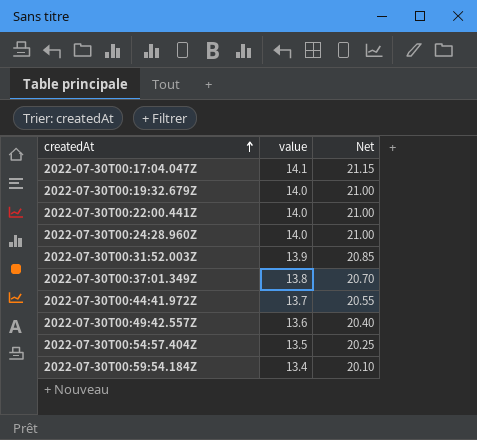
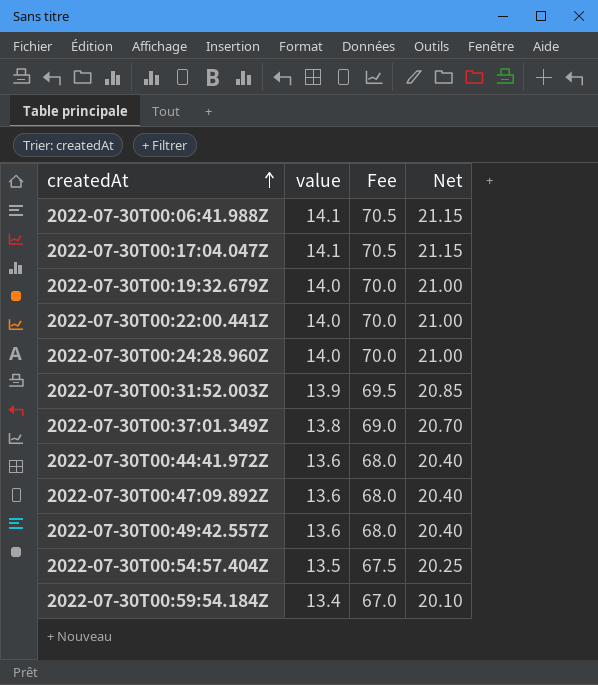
column Fee | formula: none -> [value] * 5
row 2022-07-30T00:06:41.988Z: none -> 14.1 | 70.5 | 21.15
2022-07-30T00:44:41.972Z | value: 13.7 -> 13.6
2022-07-30T00:44:41.972Z | Net: 20.55 -> 20.40
row 2022-07-30T00:47:09.892Z: none -> 13.6 | 68.0 | 20.40

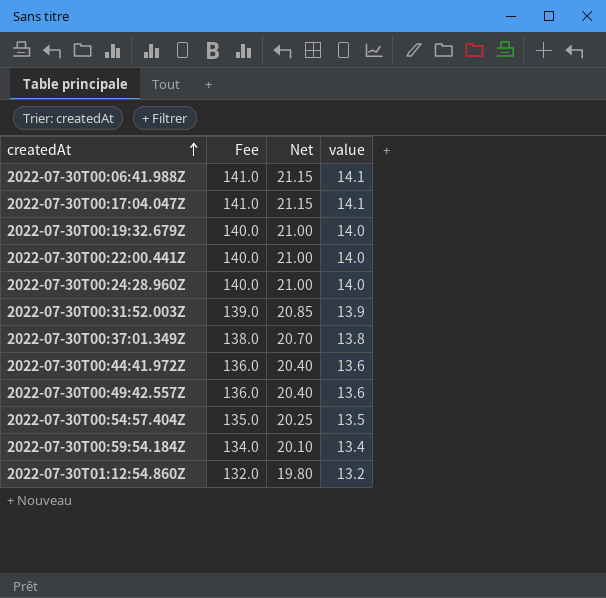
column Fee | formula: [value] * 5 -> [value] * 10
column value | position: 2 -> 4
row 2022-07-30T00:47:09.892Z: 13.6 | 68.0 | 20.40 -> none
row 2022-07-30T01:12:54.860Z: none -> 132.0 | 19.80 | 13.2

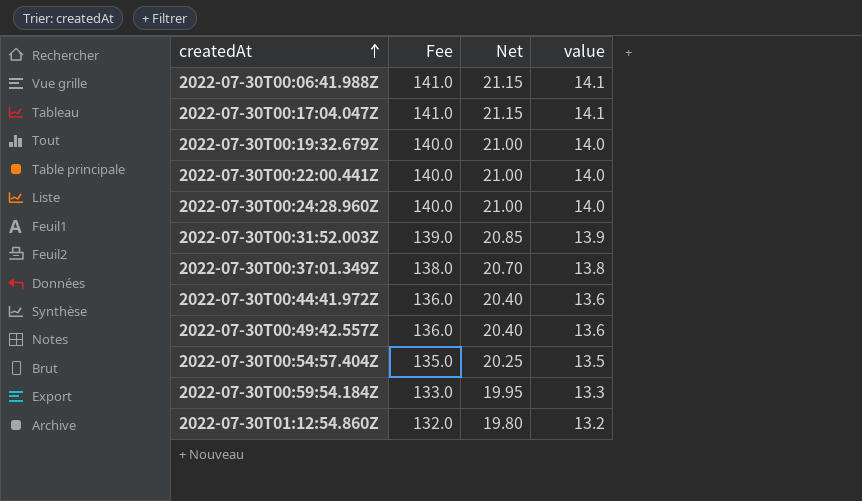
2022-07-30T00:59:54.184Z | Fee: 134.0 -> 133.0
2022-07-30T00:59:54.184Z | Net: 20.10 -> 19.95
2022-07-30T00:59:54.184Z | value: 13.4 -> 13.3

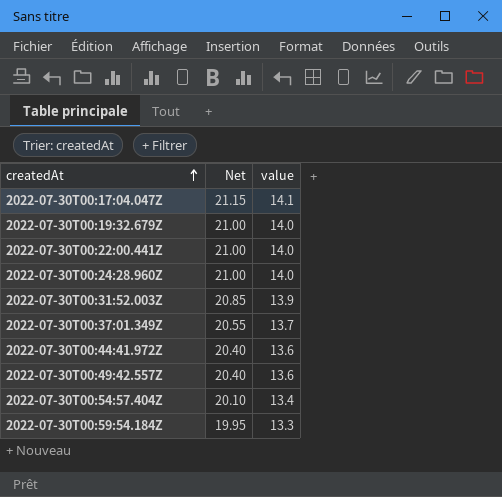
column Fee | formula: [value] * 10 -> none
row 2022-07-30T00:06:41.988Z: 141.0 | 21.15 | 14.1 -> none
row 2022-07-30T01:12:54.860Z: 132.0 | 19.80 | 13.2 -> none
2022-07-30T00:37:01.349Z | Net: 20.70 -> 20.55
2022-07-30T00:37:01.349Z | value: 13.8 -> 13.7
2022-07-30T00:54:57.404Z | Net: 20.25 -> 20.10
2022-07-30T00:54:57.404Z | value: 13.5 -> 13.4

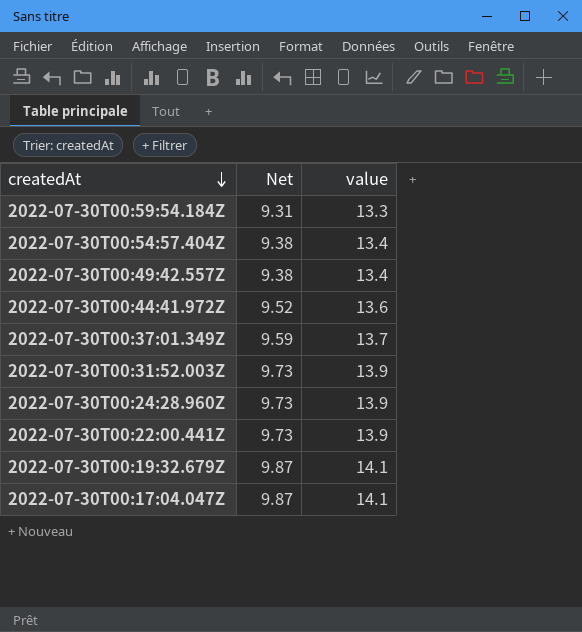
row order: createdAt ascending -> createdAt descending
column Net | formula: [value] * 1.5 -> [value] * 0.7
2022-07-30T00:49:42.557Z | value: 13.6 -> 13.4
2022-07-30T00:24:28.960Z | value: 14.0 -> 13.9
2022-07-30T00:22:00.441Z | value: 14.0 -> 13.9
2022-07-30T00:19:32.679Z | value: 14.0 -> 14.1

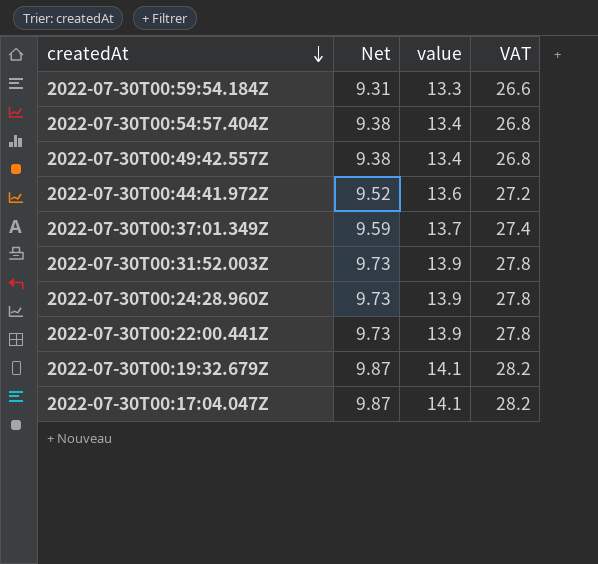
column VAT | formula: none -> [value] * 2

